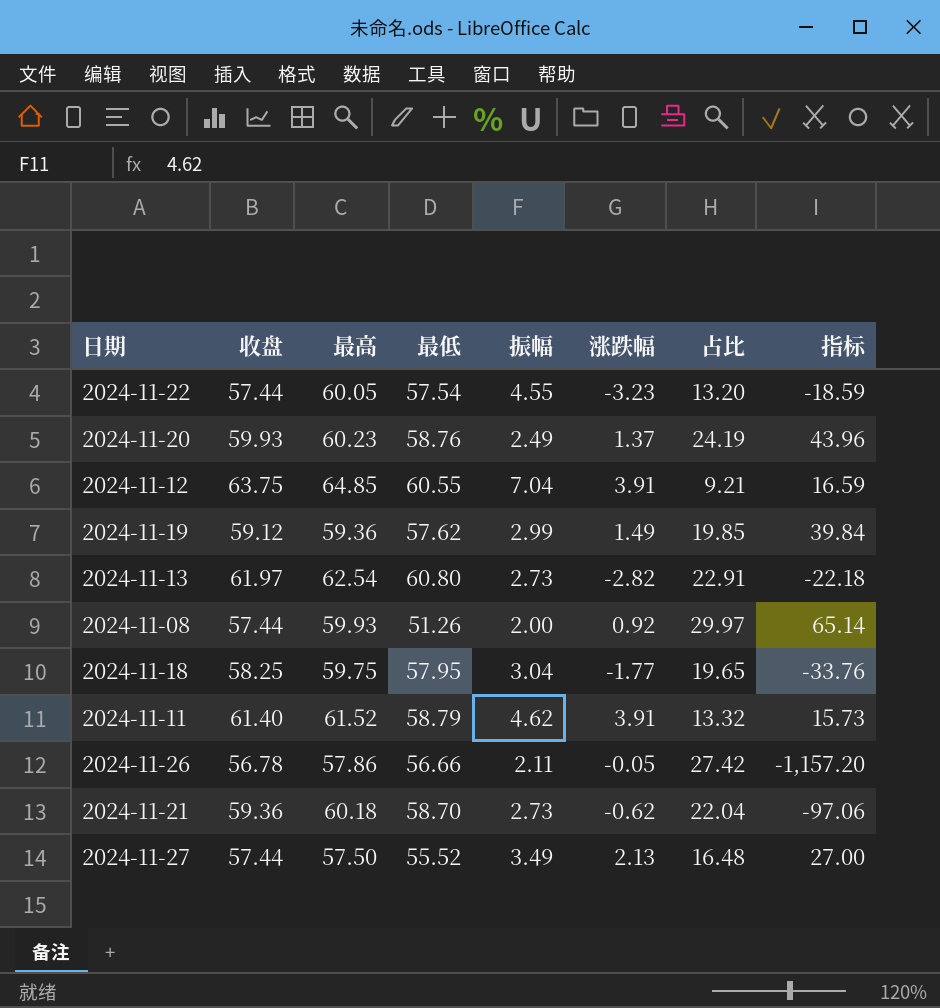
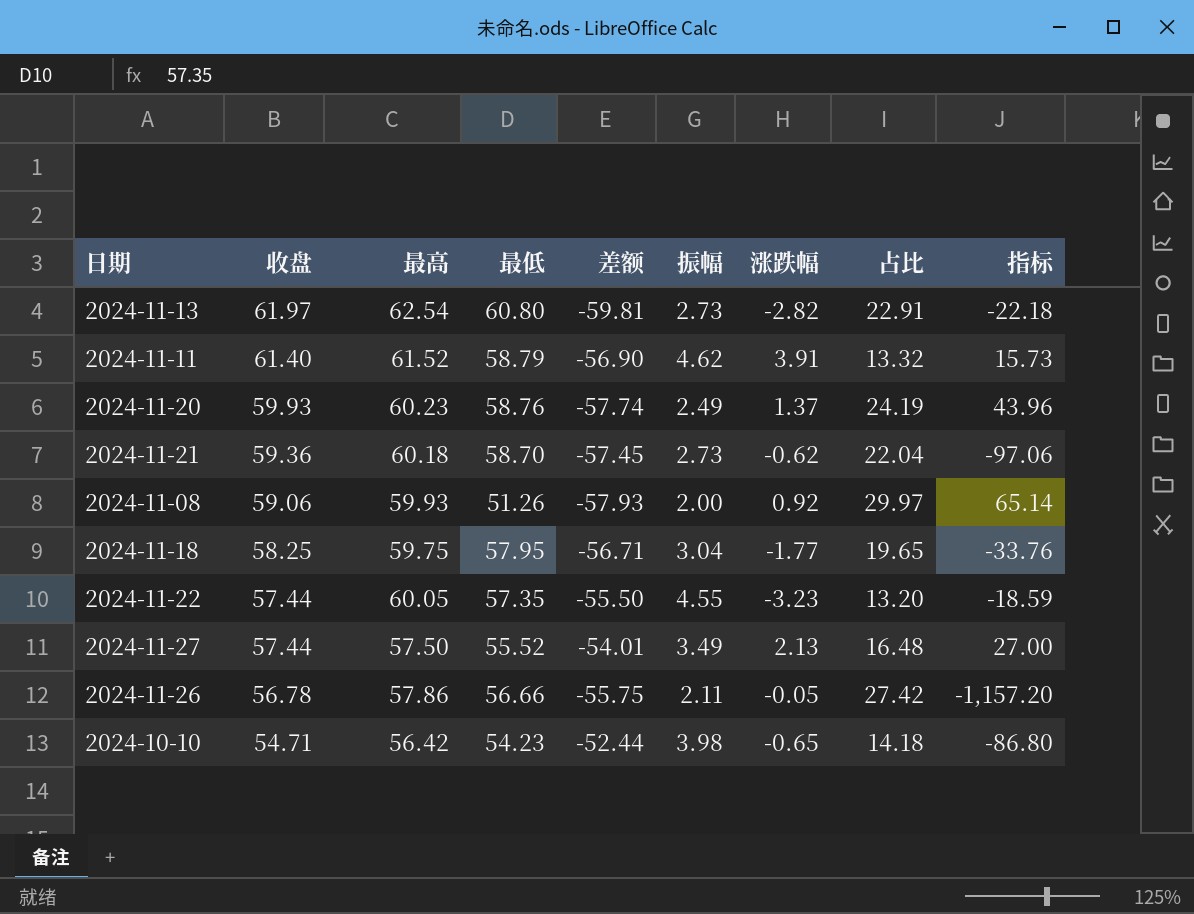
row order: none -> 收盘 descending
column 差额 | formula: none -> [振幅] - [最高]
row 2024-11-12: 63.75 | 64.85 | 60.55 | 7.04 | 3.91 | 9.21 | 16.59 -> none
row 2024-11-19: 59.12 | 59.36 | 57.62 | 2.99 | 1.49 | 19.85 | 39.84 -> none
2024-11-08 | 收盘: 57.44 -> 59.06
2024-11-22 | 最低: 57.54 -> 57.35
row 2024-10-10: none -> 54.71 | 56.42 | 54.23 | -52.44 | 3.98 | -0.65 | 14.18 | -86.80

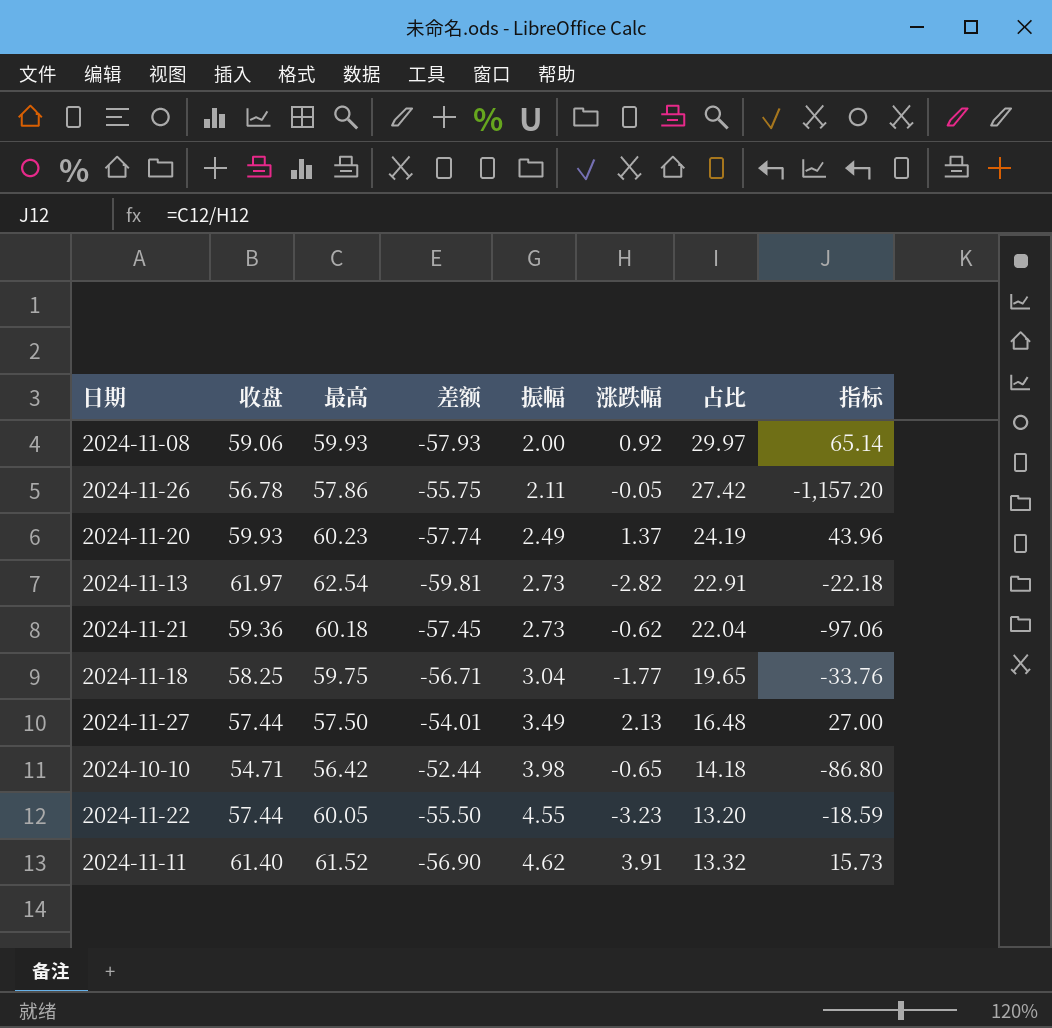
row order: 收盘 descending -> 振幅 ascending
column 最低 | position: 4 -> none

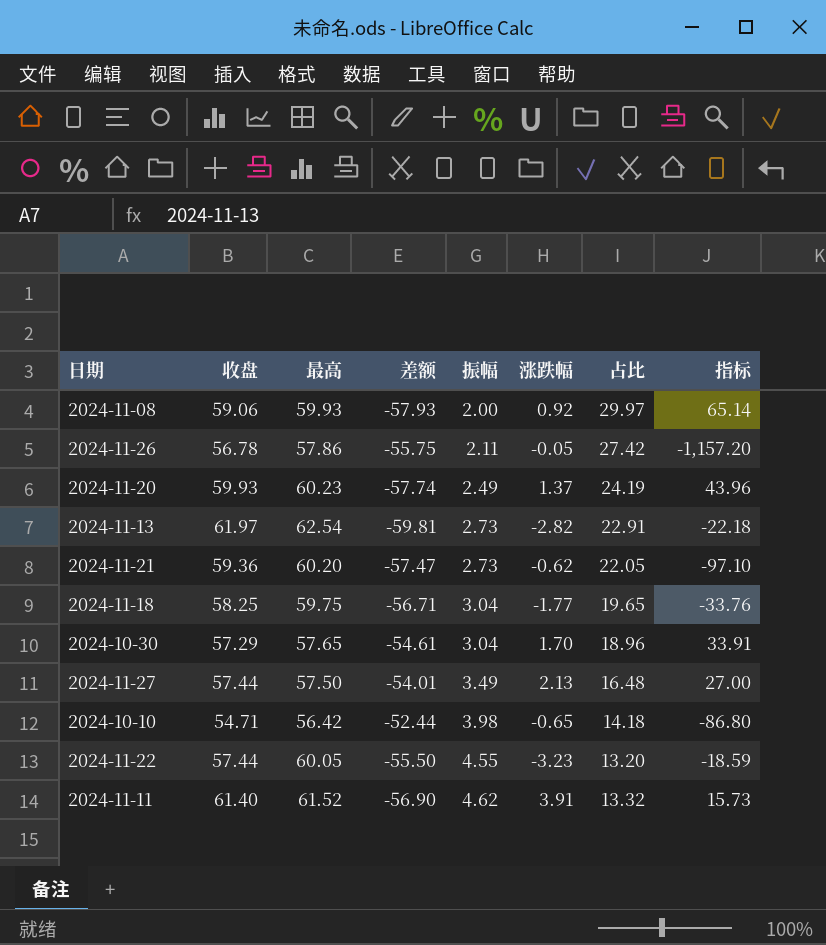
2024-11-21 | 最高: 60.18 -> 60.20
2024-11-21 | 差额: -57.45 -> -57.47
2024-11-21 | 占比: 22.04 -> 22.05
2024-11-21 | 指标: -97.06 -> -97.10
row 2024-10-30: none -> 57.29 | 57.65 | -54.61 | 3.04 | 1.70 | 18.96 | 33.91

